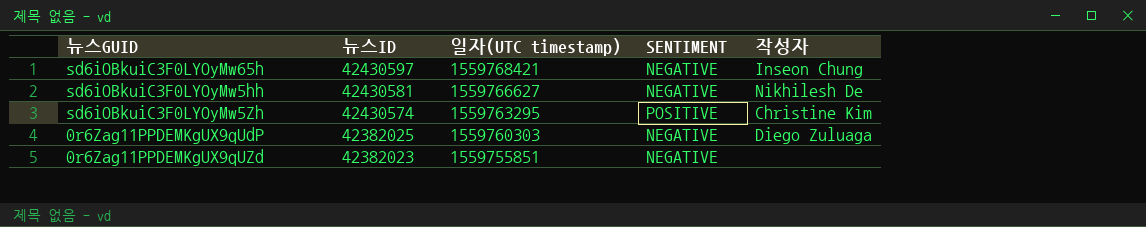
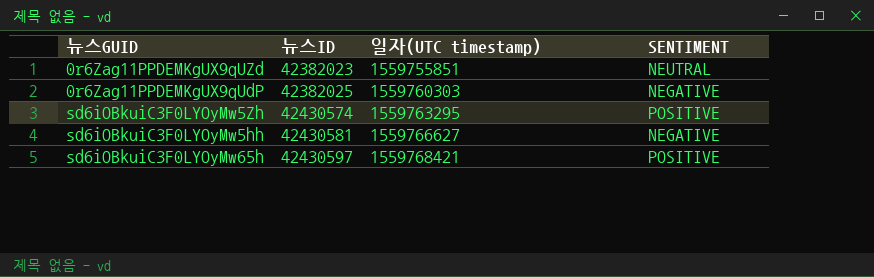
row order: 뉴스ID descending -> 뉴스ID ascending
column 작성자 | position: 5 -> none
0r6Zag11PPDEMKgUX9qUZd | SENTIMENT: NEGATIVE -> NEUTRAL
sd6iOBkuiC3F0LYOyMw65h | SENTIMENT: NEGATIVE -> POSITIVE

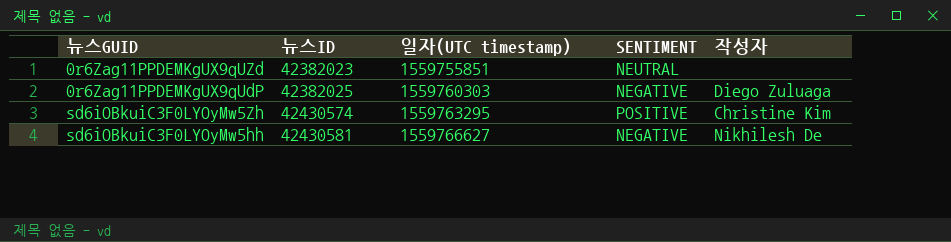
column 작성자 | position: none -> 5
row sd6iOBkuiC3F0LYOyMw65h: 42430597 | 1559768421 | POSITIVE -> none

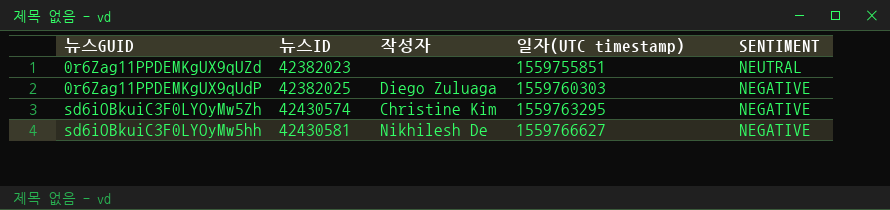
column 작성자 | position: 5 -> 3
sd6iOBkuiC3F0LYOyMw5Zh | SENTIMENT: POSITIVE -> NEGATIVE

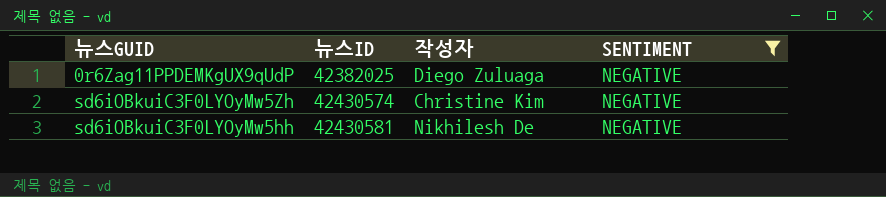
filter: none -> SENTIMENT = NEGATIVE
column 일자(UTC timestamp) | position: 4 -> none

